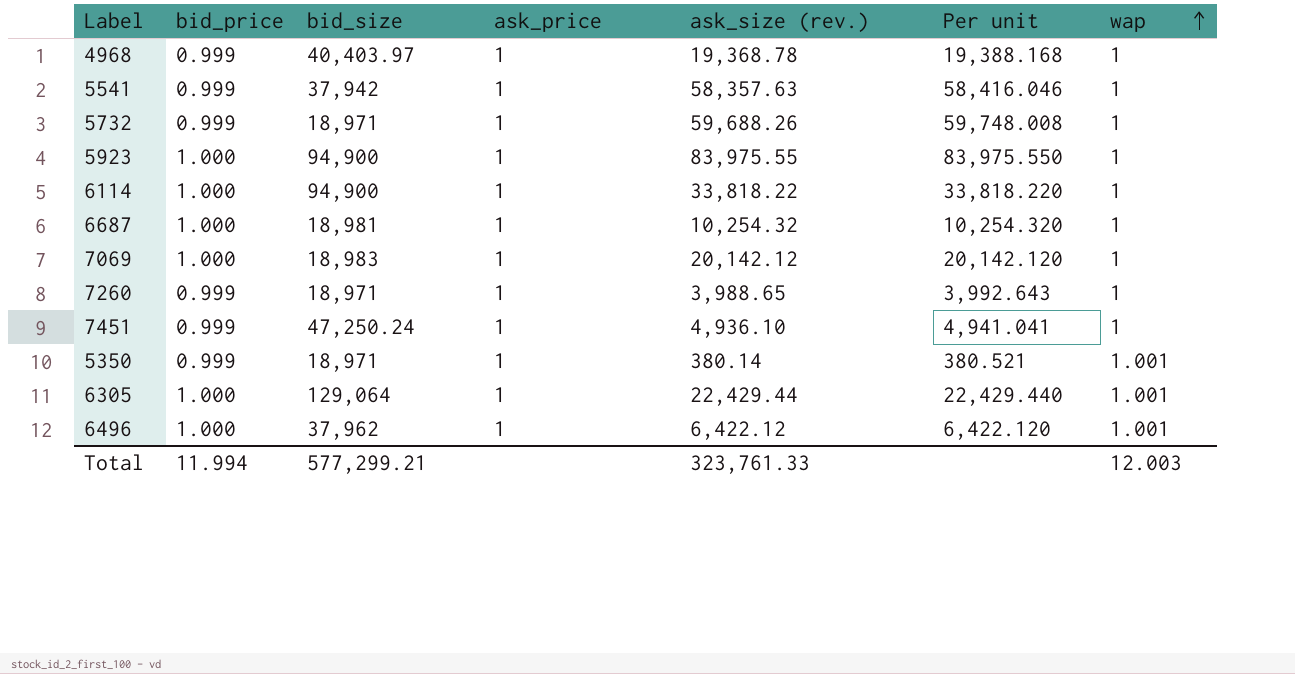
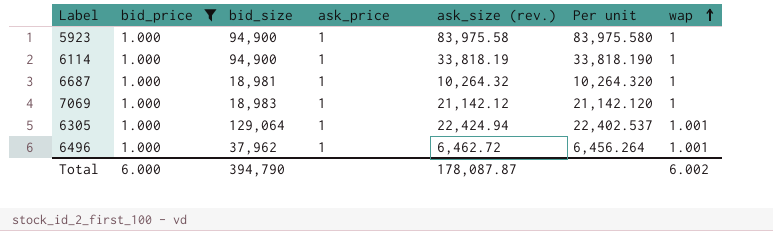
filter: none -> bid_price = 1.000
column Per unit | formula: [ask_size (rev.)] / [bid_price] -> [ask_size (rev.)] / [wap]
5923 | ask_size (rev.): 83,975.55 -> 83,975.58
6114 | ask_size (rev.): 33,818.22 -> 33,818.19
6687 | ask_size (rev.): 10,254.32 -> 10,264.32
7069 | ask_size (rev.): 20,142.12 -> 21,142.12
6305 | ask_size (rev.): 22,429.44 -> 22,424.94
6496 | ask_size (rev.): 6,422.12 -> 6,462.72
Total | bid_price: 11.994 -> 6.000
Total | bid_size: 577,299.21 -> 394,790
Total | ask_size (rev.): 323,761.33 -> 178,087.87
Total | wap: 12.003 -> 6.002

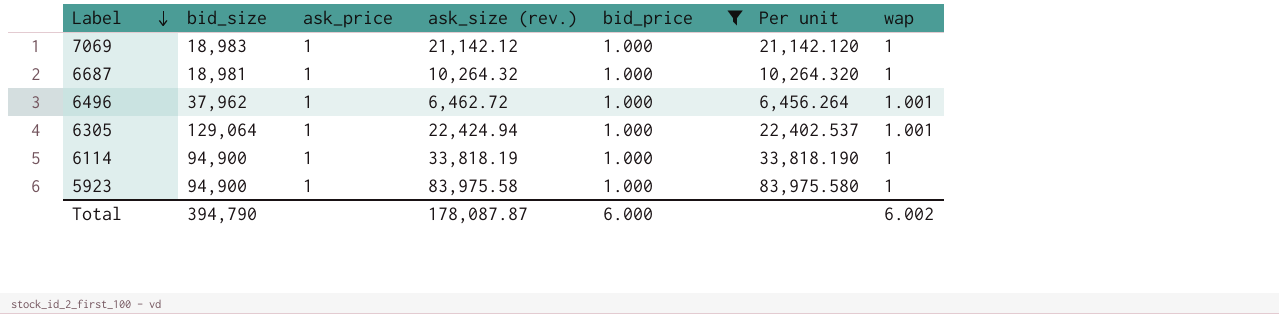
row order: wap ascending -> Label descending
column bid_price | position: 2 -> 5

